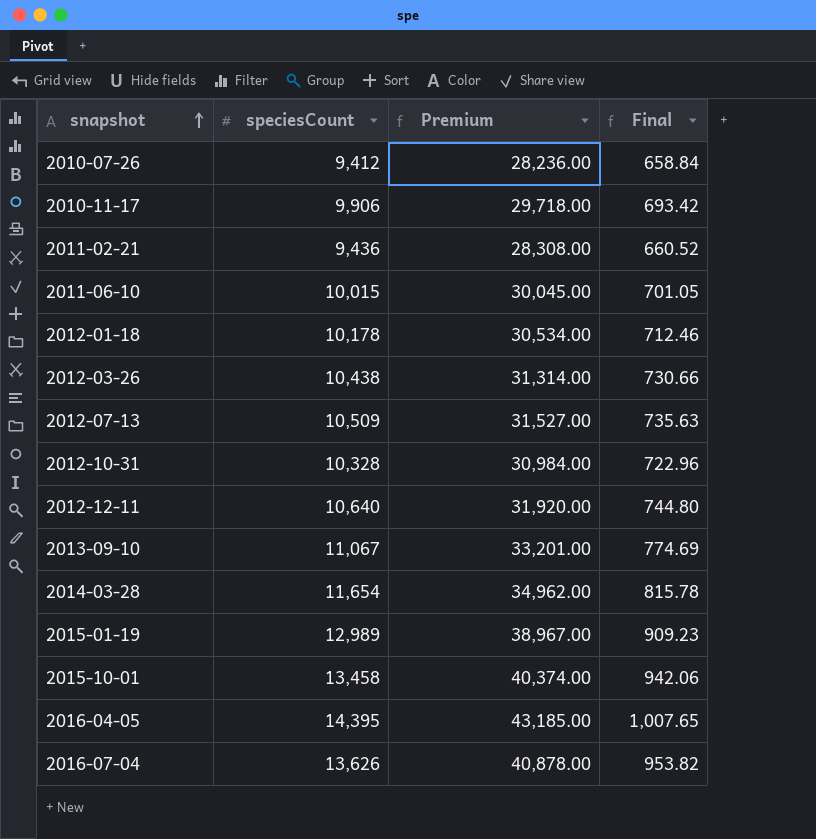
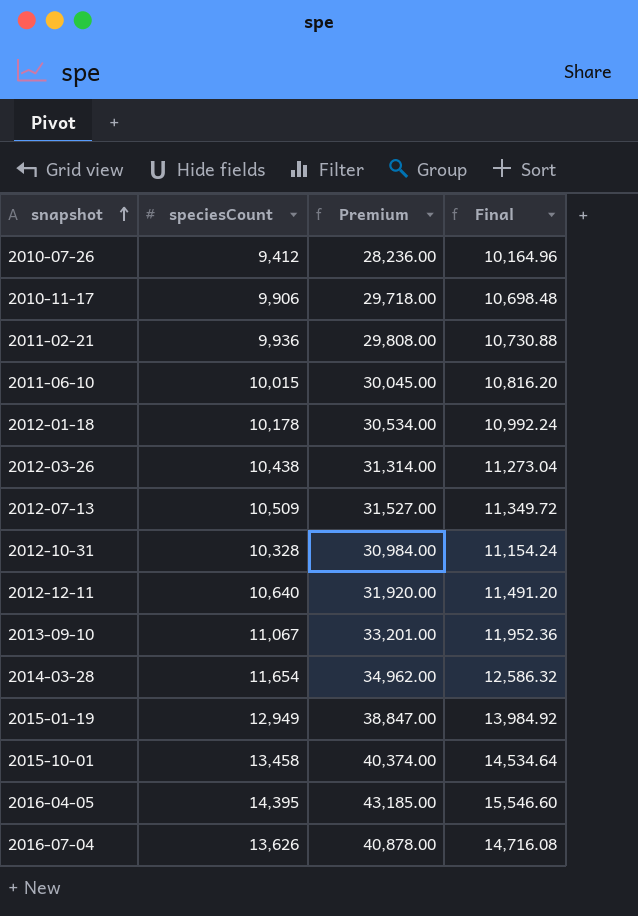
column Final | formula: [speciesCount] * 0.07 -> [speciesCount] * 1.08
2011-02-21 | speciesCount: 9,436 -> 9,936
2011-02-21 | Premium: 28,308.00 -> 29,808.00
2015-01-19 | speciesCount: 12,989 -> 12,949
2015-01-19 | Premium: 38,967.00 -> 38,847.00

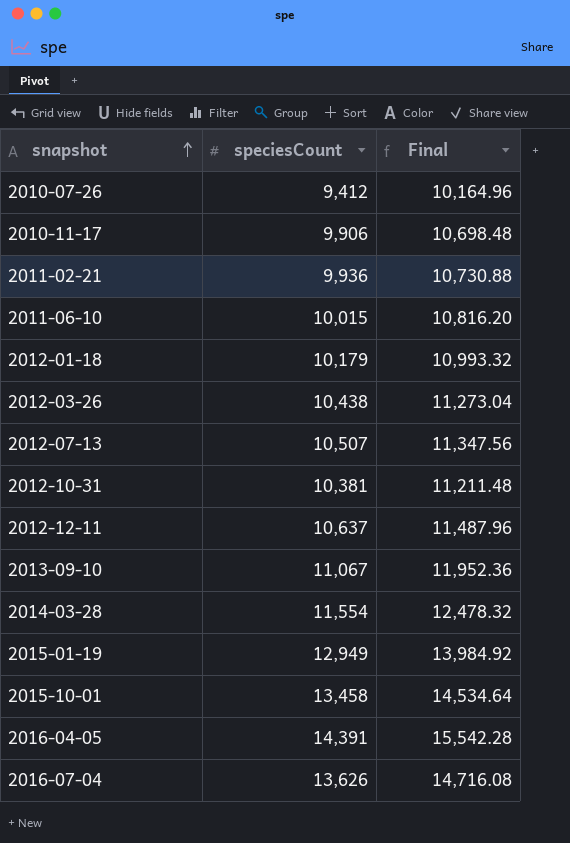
column Premium | formula: [speciesCount] * 3 -> none
2012-01-18 | speciesCount: 10,178 -> 10,179
2012-01-18 | Final: 10,992.24 -> 10,993.32
2012-07-13 | speciesCount: 10,509 -> 10,507
2012-07-13 | Final: 11,349.72 -> 11,347.56
2012-10-31 | speciesCount: 10,328 -> 10,381
2012-10-31 | Final: 11,154.24 -> 11,211.48
2012-12-11 | speciesCount: 10,640 -> 10,637
2012-12-11 | Final: 11,491.20 -> 11,487.96
2014-03-28 | speciesCount: 11,654 -> 11,554
2014-03-28 | Final: 12,586.32 -> 12,478.32
2016-04-05 | speciesCount: 14,395 -> 14,391
2016-04-05 | Final: 15,546.60 -> 15,542.28

